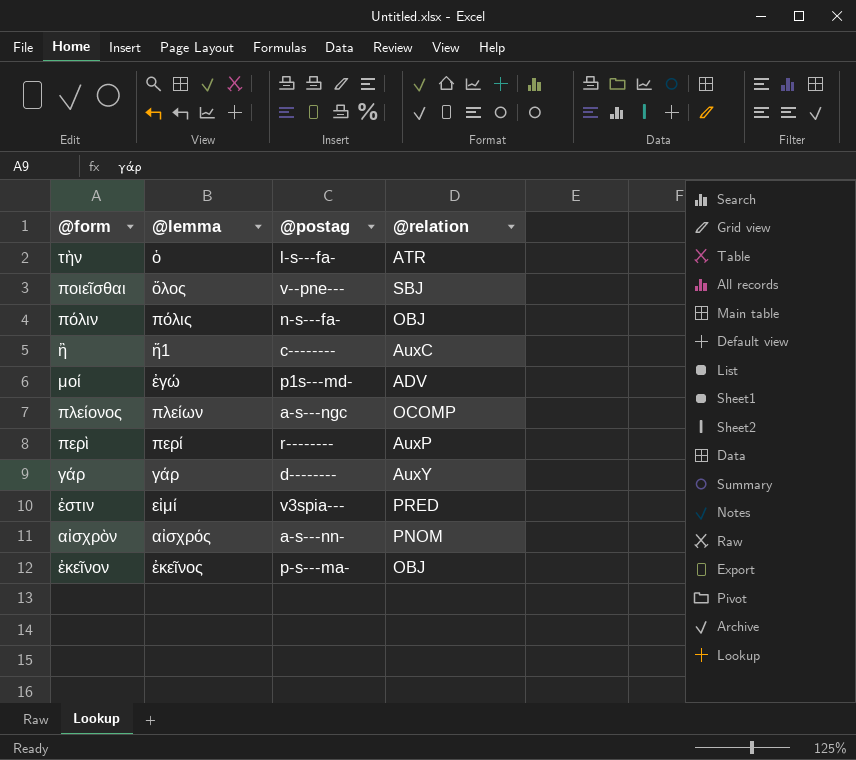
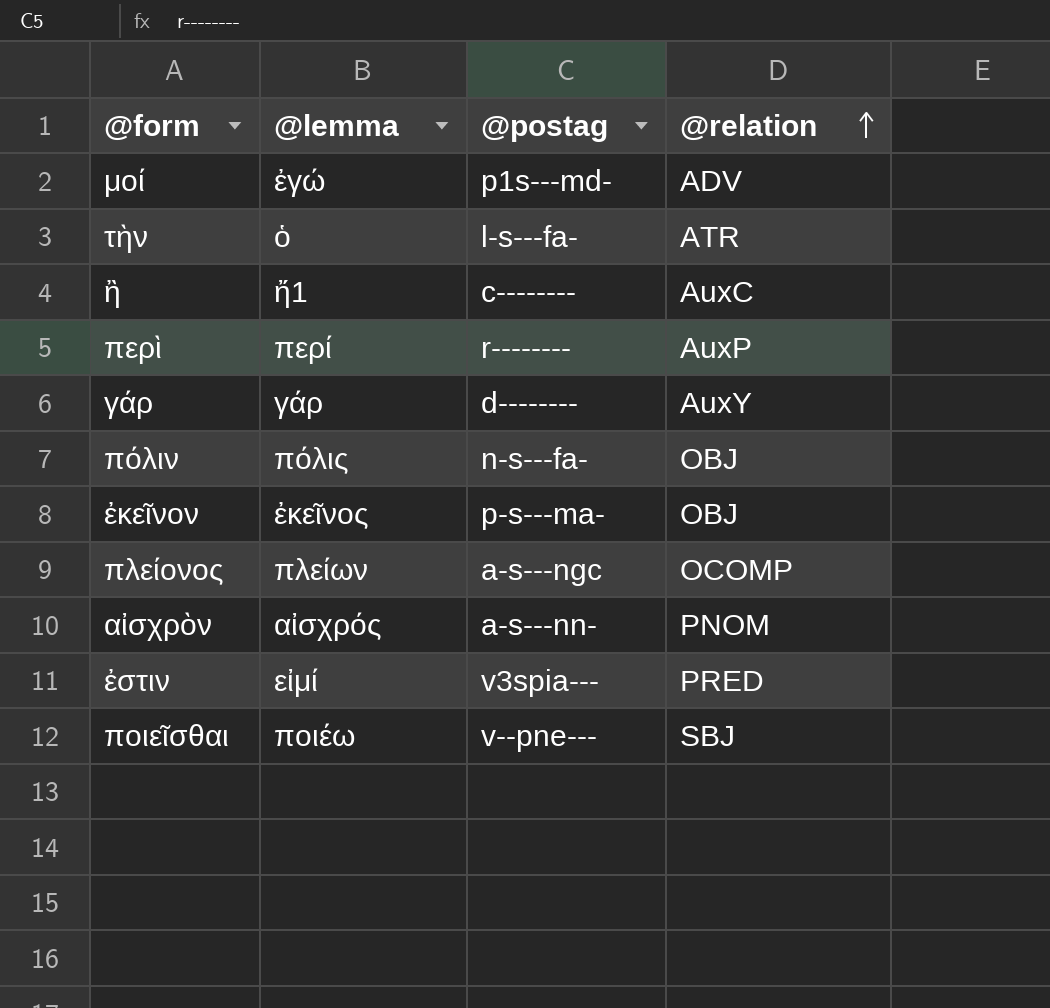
row order: none -> @relation ascending
ποιεῖσθαι | @lemma: ὅλος -> ποιέω

